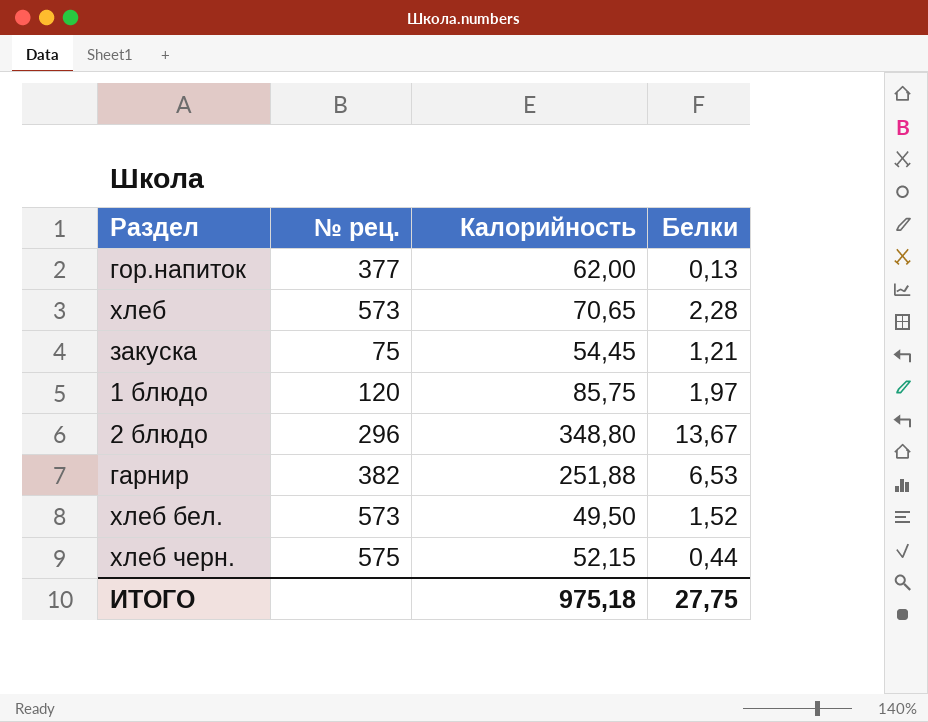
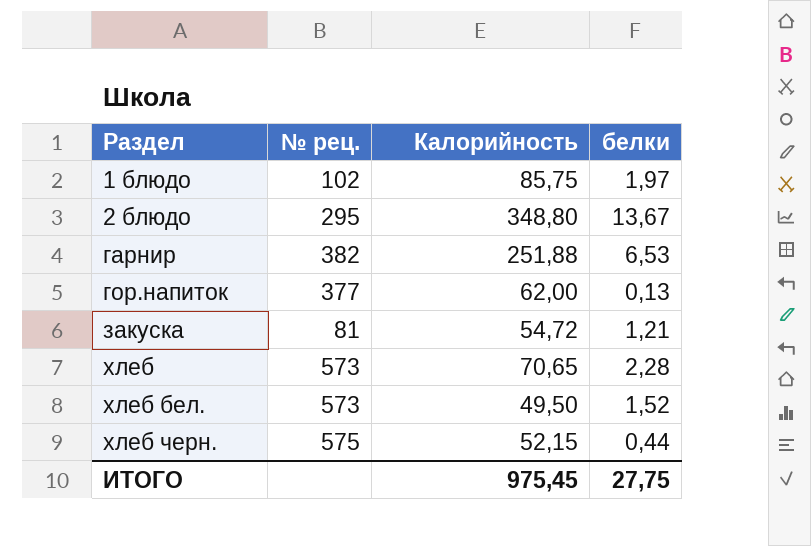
row order: none -> Раздел ascending
column name: Белки -> белки
1 блюдо | № рец.: 120 -> 102
2 блюдо | № рец.: 296 -> 295
закуска | № рец.: 75 -> 81
закуска | Калорийность: 54,45 -> 54,72
ИТОГО | Калорийность: 975,18 -> 975,45

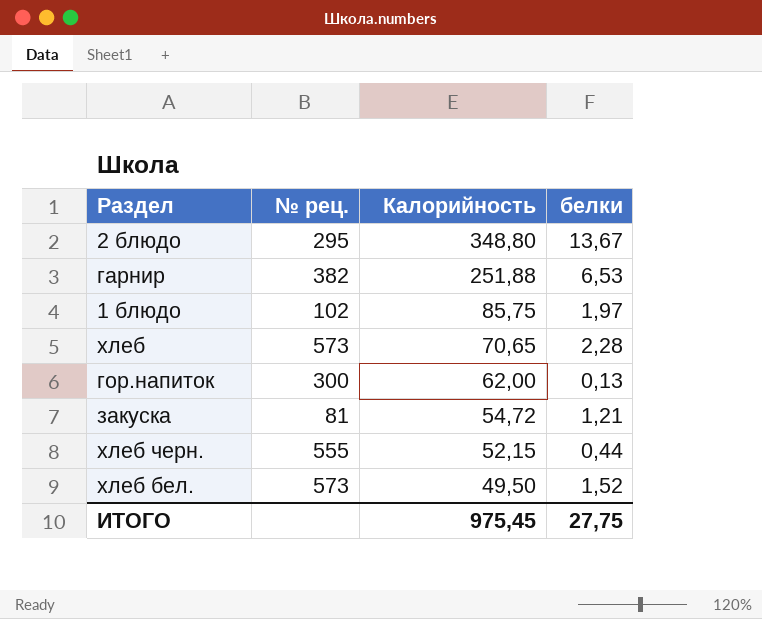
row order: Раздел ascending -> Калорийность descending
гор.напиток | № рец.: 377 -> 300
хлеб черн. | № рец.: 575 -> 555

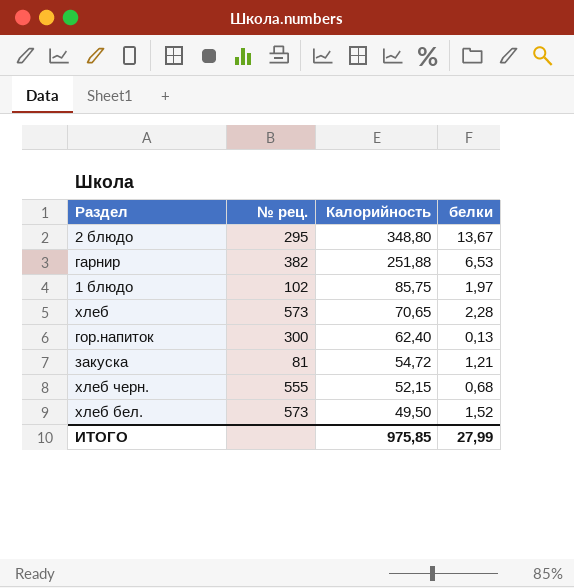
гор.напиток | Калорийность: 62,00 -> 62,40
хлеб черн. | белки: 0,44 -> 0,68
ИТОГО | Калорийность: 975,45 -> 975,85
ИТОГО | белки: 27,75 -> 27,99

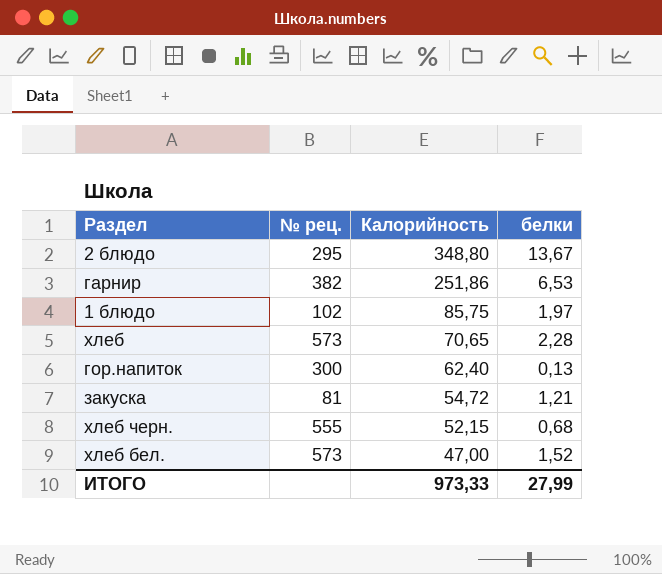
гарнир | Калорийность: 251,88 -> 251,86
хлеб бел. | Калорийность: 49,50 -> 47,00
ИТОГО | Калорийность: 975,85 -> 973,33

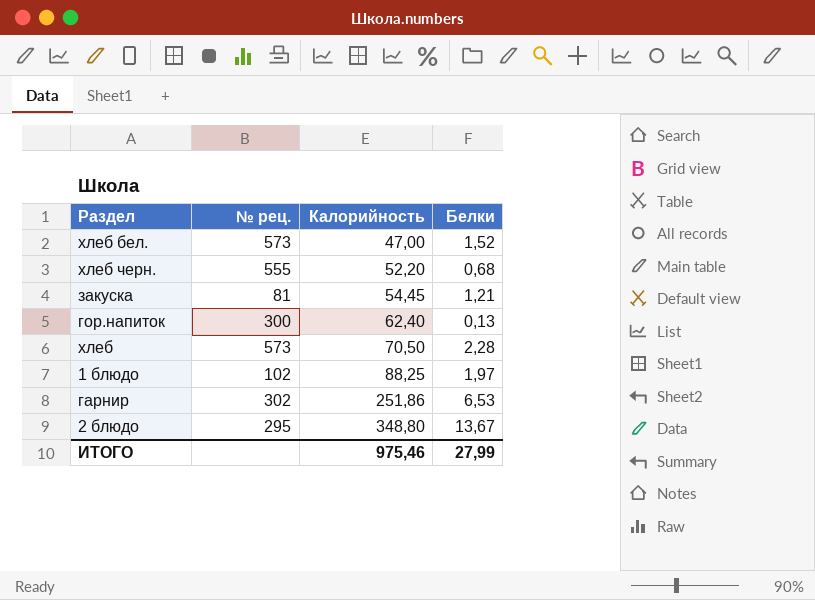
row order: Калорийность descending -> Калорийность ascending
column name: белки -> Белки
хлеб черн. | Калорийность: 52,15 -> 52,20
закуска | Калорийность: 54,72 -> 54,45
хлеб | Калорийность: 70,65 -> 70,50
1 блюдо | Калорийность: 85,75 -> 88,25
гарнир | № рец.: 382 -> 302
ИТОГО | Калорийность: 973,33 -> 975,46

